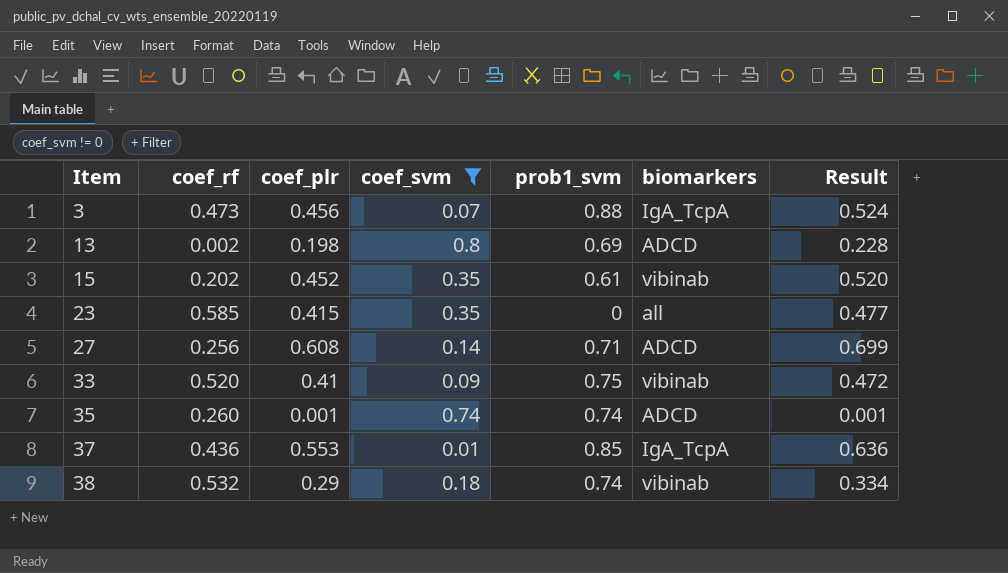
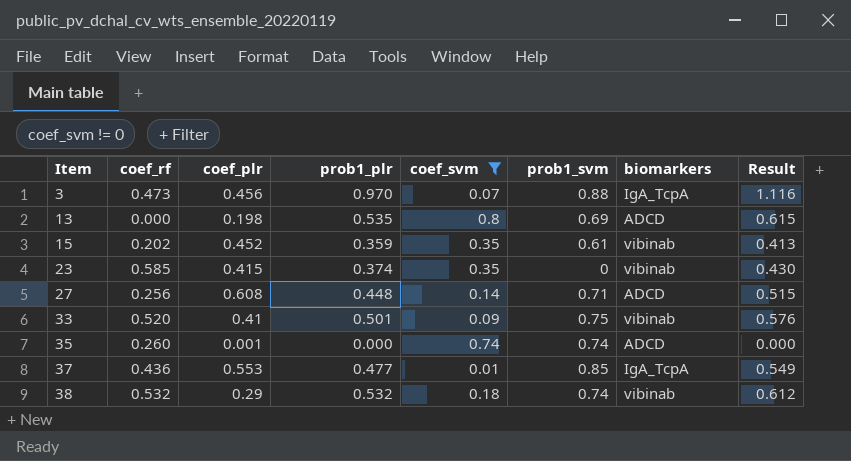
column prob1_plr | position: none -> 4
column Result | formula: [coef_plr] * 1.15 -> [prob1_plr] * 1.15
13 | coef_rf: 0.002 -> 0.000
23 | biomarkers: all -> vibinab

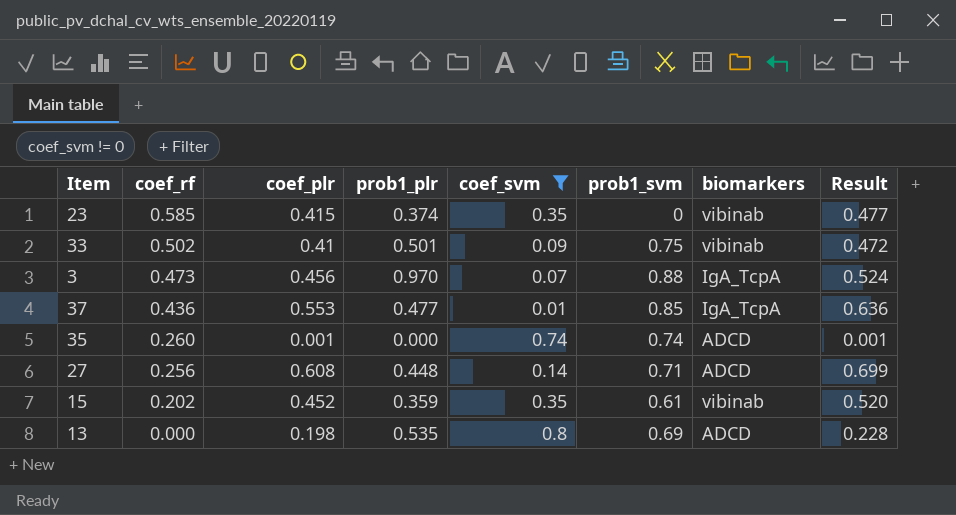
row order: Item ascending -> coef_rf descending
column Result | formula: [prob1_plr] * 1.15 -> [coef_plr] * 1.15
row 38: 0.532 | 0.29 | 0.532 | 0.18 | 0.74 | vibinab | 0.612 -> none
33 | coef_rf: 0.520 -> 0.502

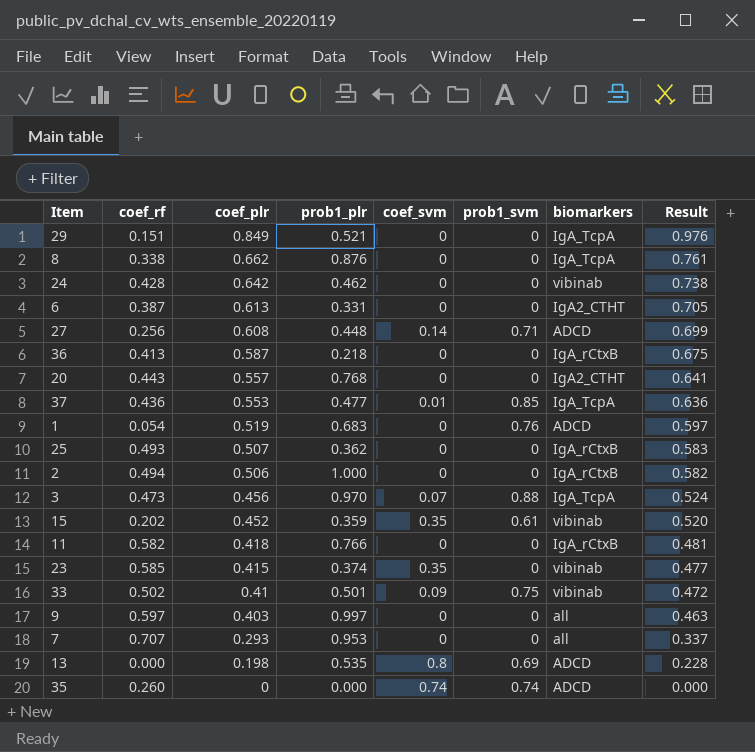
filter: coef_svm != 0 -> none
row order: coef_rf descending -> coef_plr descending
35 | coef_plr: 0.001 -> 0
35 | Result: 0.001 -> 0.000

